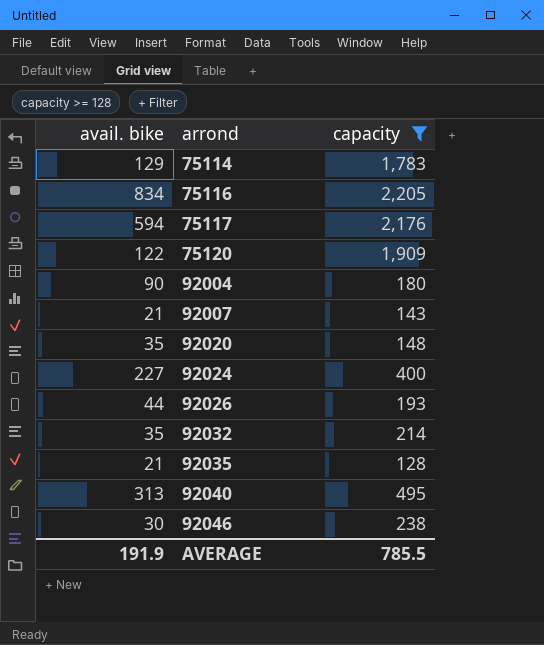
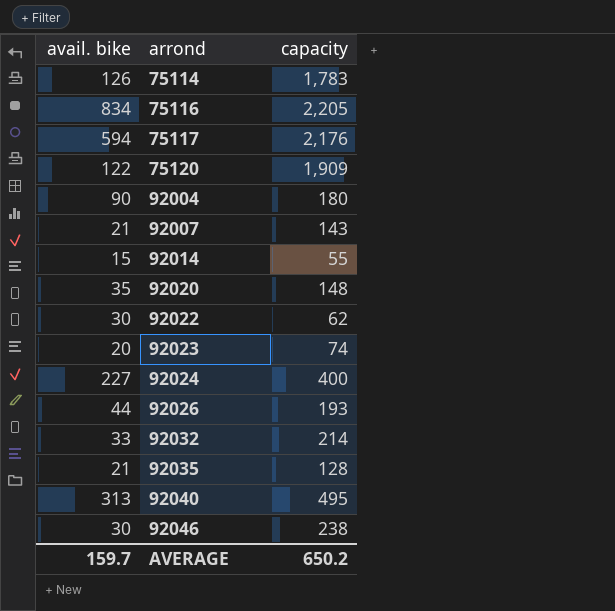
filter: capacity >= 128 -> none
75114 | avail. bike: 129 -> 126
92032 | avail. bike: 35 -> 33
AVERAGE | avail. bike: 191.9 -> 159.7
AVERAGE | capacity: 785.5 -> 650.2

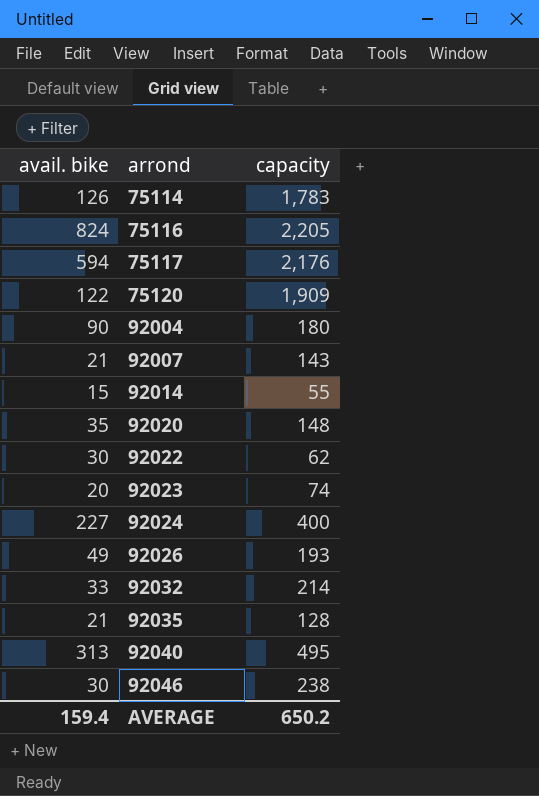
75116 | avail. bike: 834 -> 824
92026 | avail. bike: 44 -> 49
AVERAGE | avail. bike: 159.7 -> 159.4

